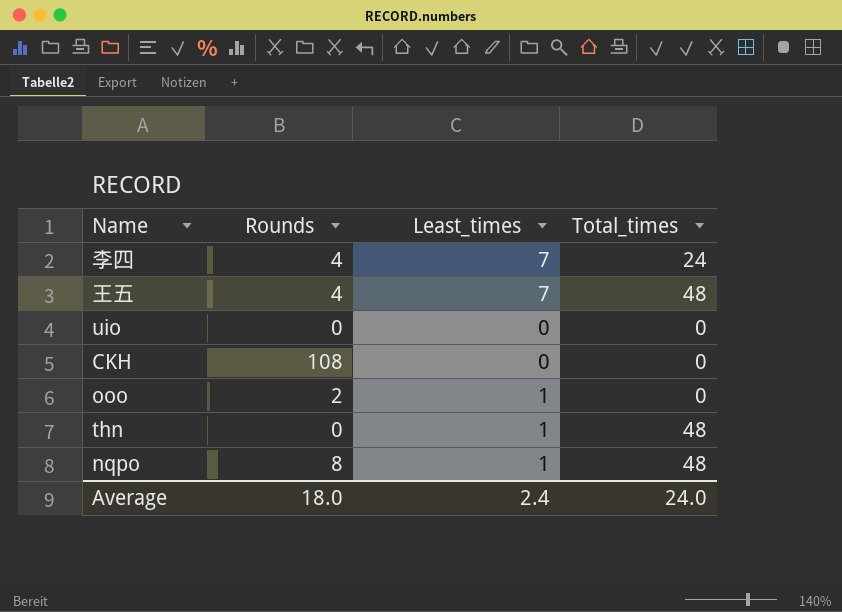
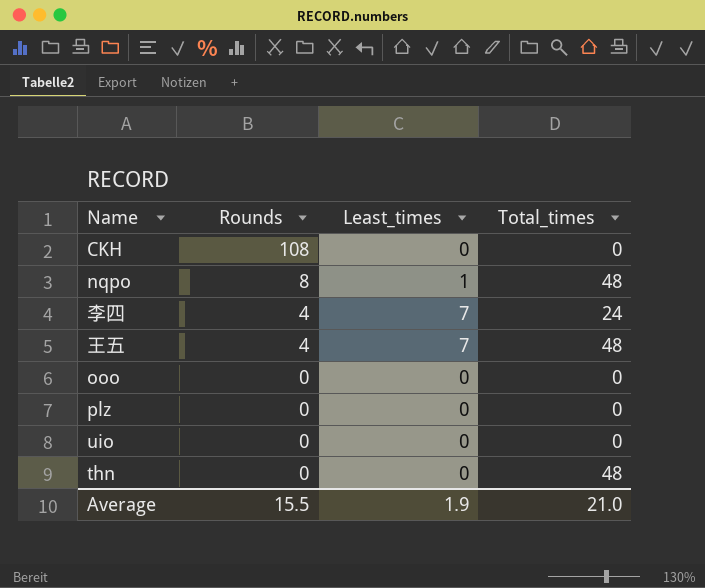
row order: none -> Rounds descending
ooo | Rounds: 2 -> 0
ooo | Least_times: 1 -> 0
row plz: none -> 0 | 0 | 0
thn | Least_times: 1 -> 0
Average | Rounds: 18.0 -> 15.5
Average | Least_times: 2.4 -> 1.9
Average | Total_times: 24.0 -> 21.0

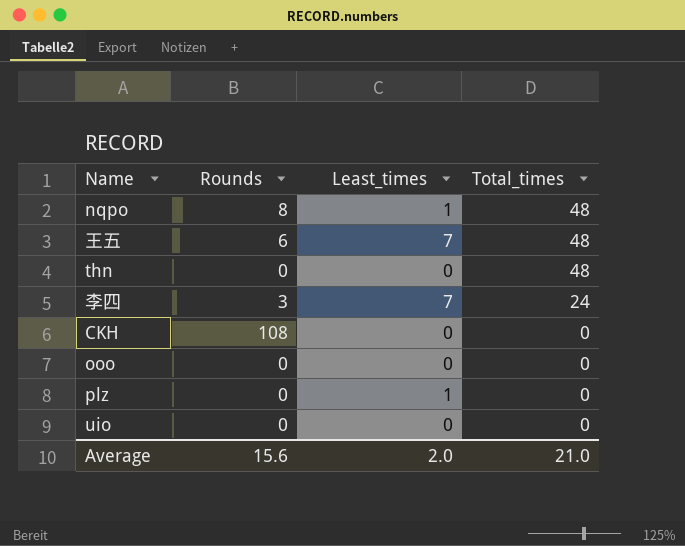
row order: Rounds descending -> Total_times descending
王五 | Rounds: 4 -> 6
李四 | Rounds: 4 -> 3
plz | Least_times: 0 -> 1
Average | Rounds: 15.5 -> 15.6
Average | Least_times: 1.9 -> 2.0

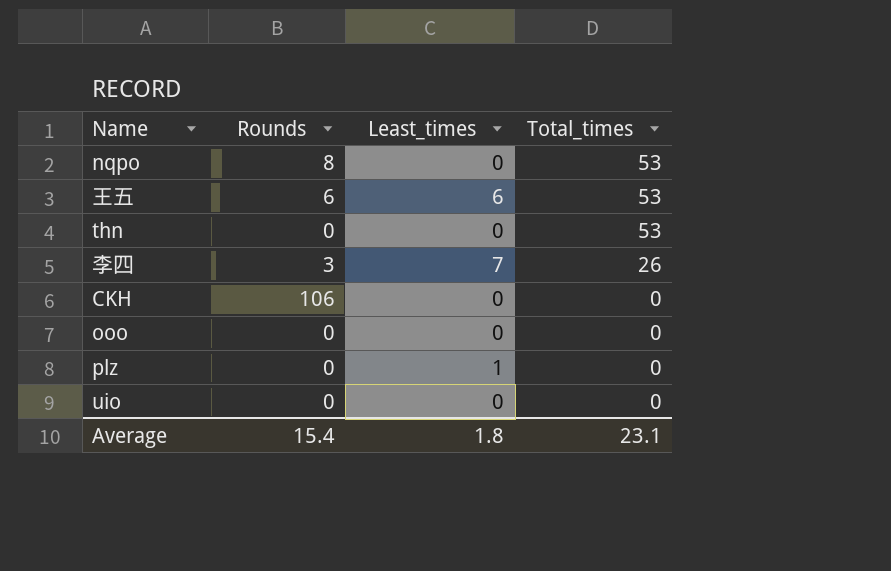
nqpo | Least_times: 1 -> 0
nqpo | Total_times: 48 -> 53
王五 | Least_times: 7 -> 6
王五 | Total_times: 48 -> 53
thn | Total_times: 48 -> 53
李四 | Total_times: 24 -> 26
CKH | Rounds: 108 -> 106
Average | Rounds: 15.6 -> 15.4
Average | Least_times: 2.0 -> 1.8
Average | Total_times: 21.0 -> 23.1

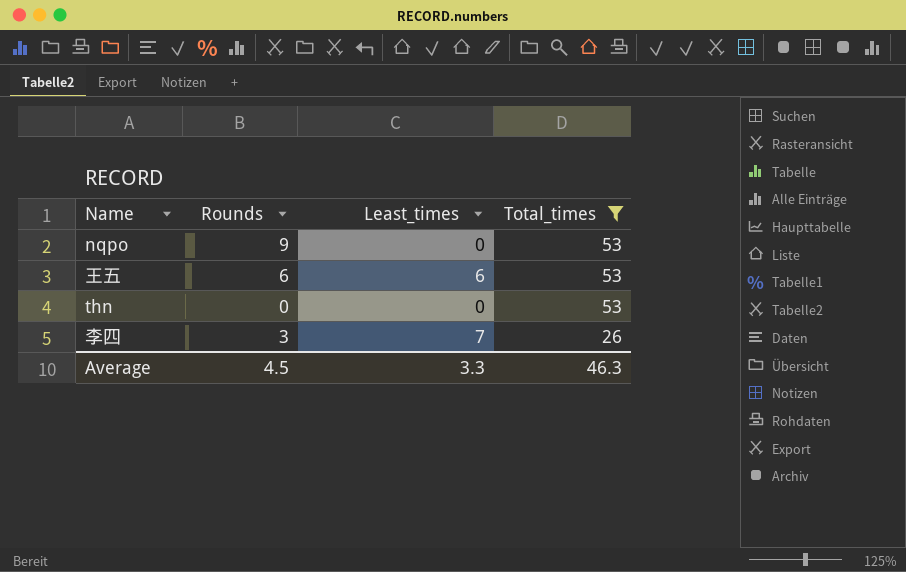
filter: none -> Total_times != 0
nqpo | Rounds: 8 -> 9
Average | Rounds: 15.4 -> 4.5
Average | Least_times: 1.8 -> 3.3
Average | Total_times: 23.1 -> 46.3

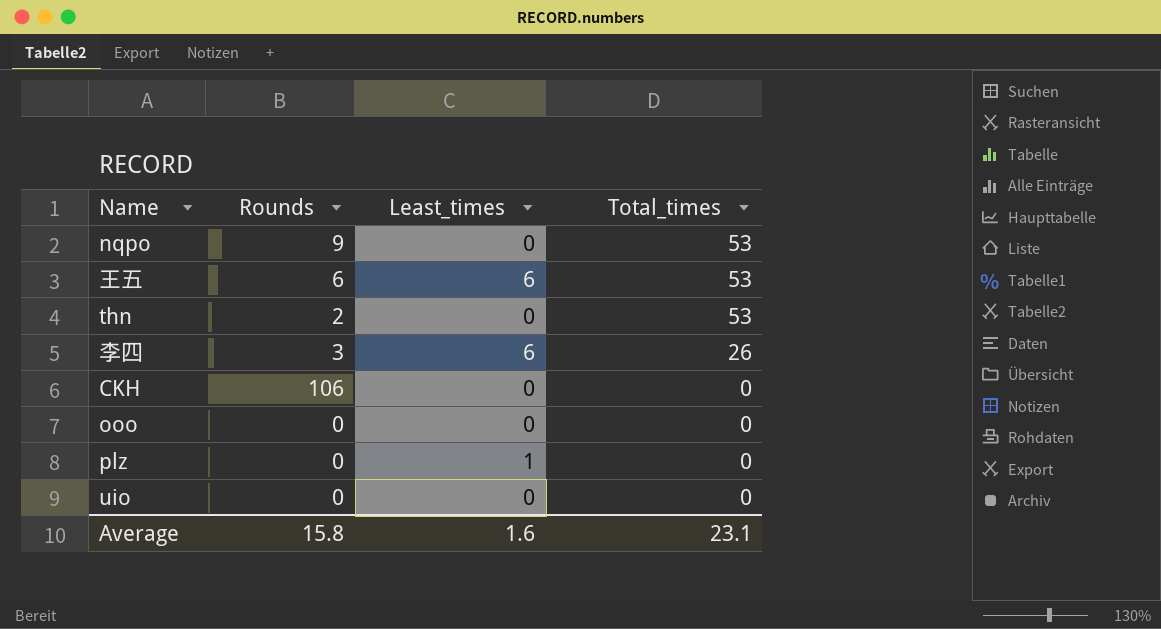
filter: Total_times != 0 -> none
thn | Rounds: 0 -> 2
李四 | Least_times: 7 -> 6
Average | Rounds: 4.5 -> 15.8
Average | Least_times: 3.3 -> 1.6
Average | Total_times: 46.3 -> 23.1

